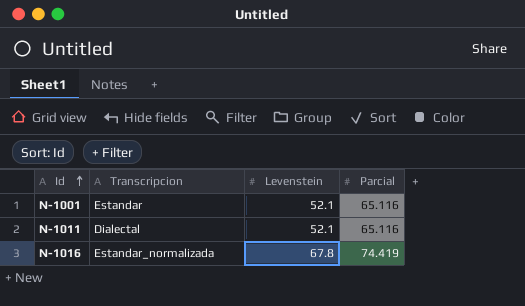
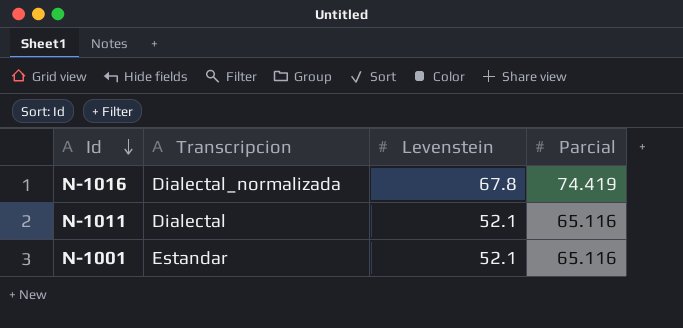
row order: Id ascending -> Id descending
N-1016 | Transcripcion: Estandar_normalizada -> Dialectal_normalizada

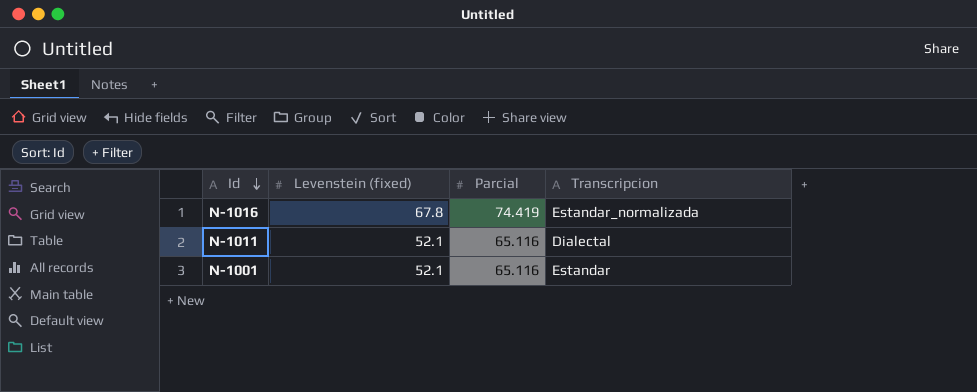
column name: Levenstein -> Levenstein (fixed)
column Transcripcion | position: 2 -> 4
N-1016 | Transcripcion: Dialectal_normalizada -> Estandar_normalizada

